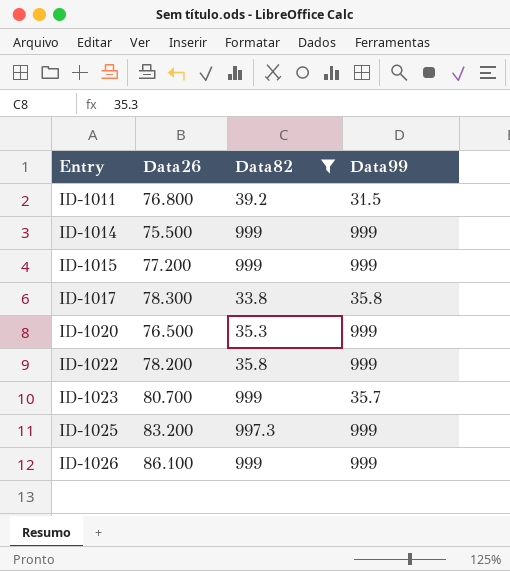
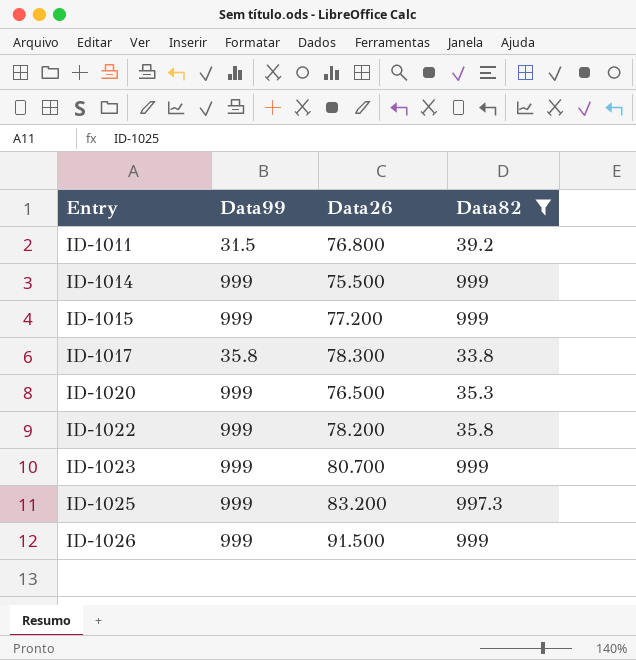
column Data99 | position: 4 -> 2
ID-1023 | Data99: 35.7 -> 999
ID-1026 | Data26: 86.100 -> 91.500

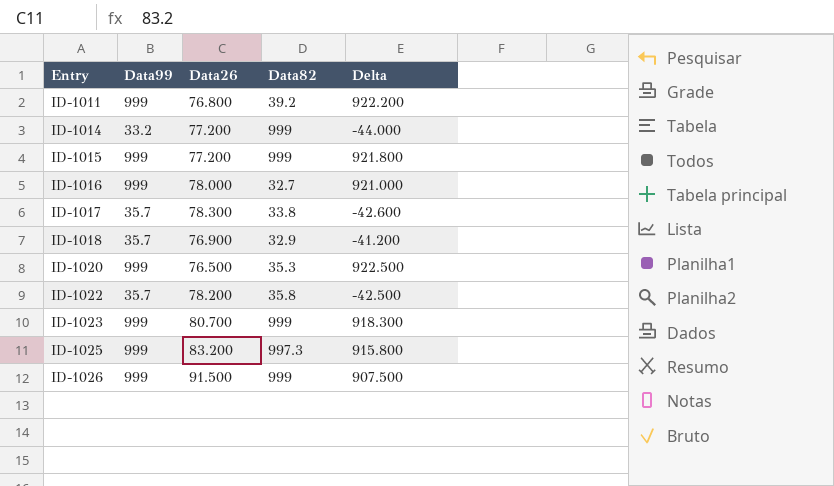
filter: Data82 >= 33.8 -> none
column Delta | formula: none -> [Data99] - [Data26]
ID-1011 | Data99: 31.5 -> 999
ID-1014 | Data99: 999 -> 33.2
ID-1014 | Data26: 75.500 -> 77.200
ID-1017 | Data99: 35.8 -> 35.7
ID-1022 | Data99: 999 -> 35.7

